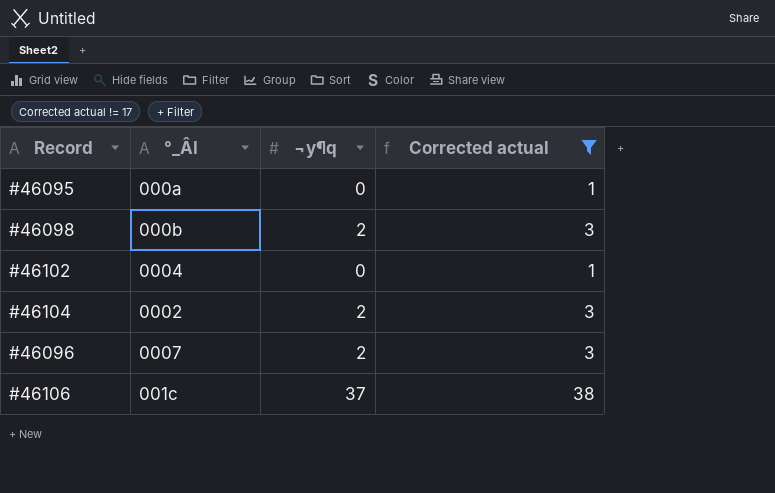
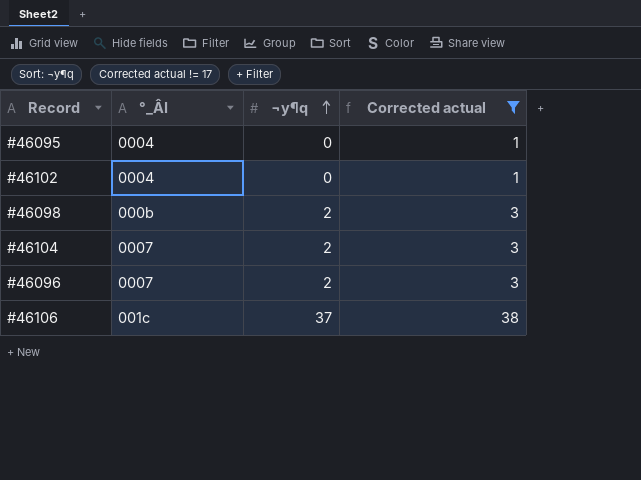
row order: none -> ¬y¶q ascending
#46095 | °_ÂI: 000a -> 0004
#46104 | °_ÂI: 0002 -> 0007

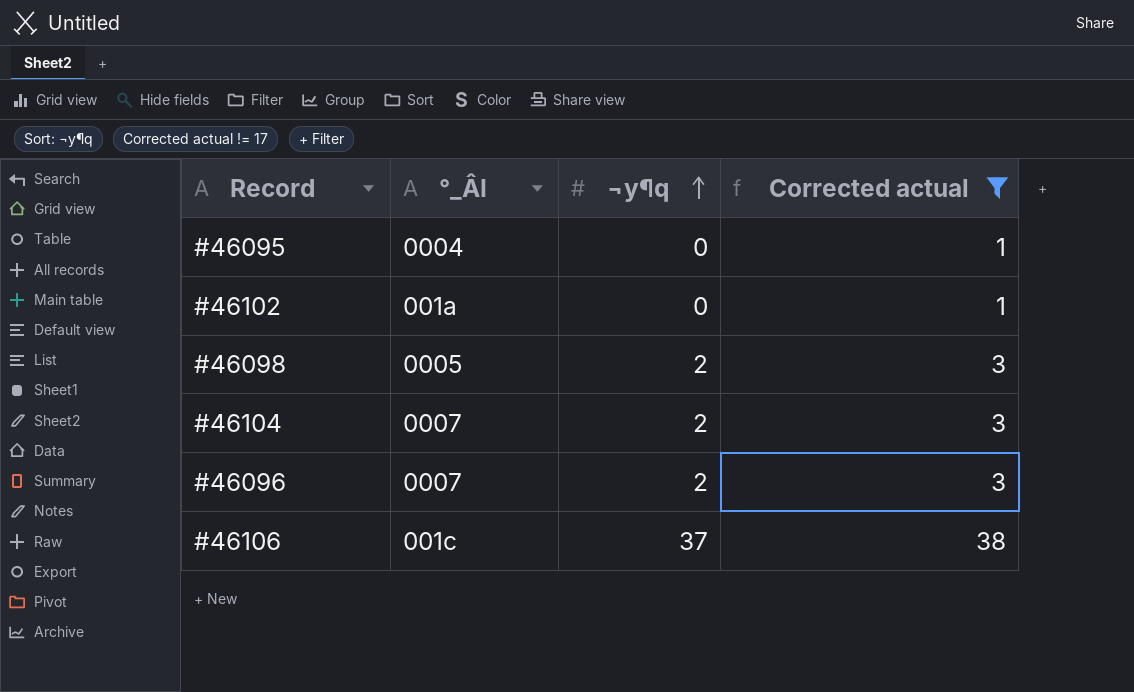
#46102 | °_ÂI: 0004 -> 001a
#46098 | °_ÂI: 000b -> 0005

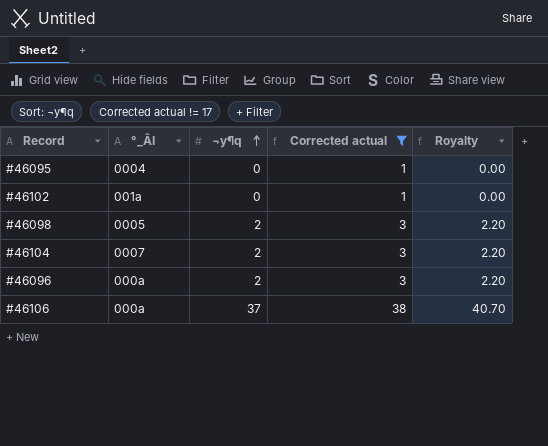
column Royalty | formula: none -> [¬y¶q] * 1.1
#46096 | °_ÂI: 0007 -> 000a
#46106 | °_ÂI: 001c -> 000a

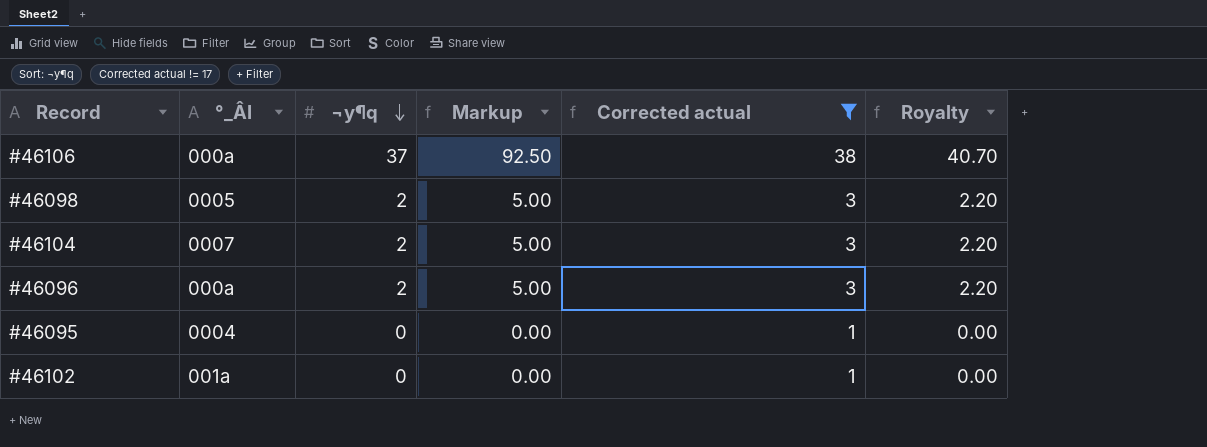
row order: ¬y¶q ascending -> ¬y¶q descending
column Markup | formula: none -> [¬y¶q] * 2.5

